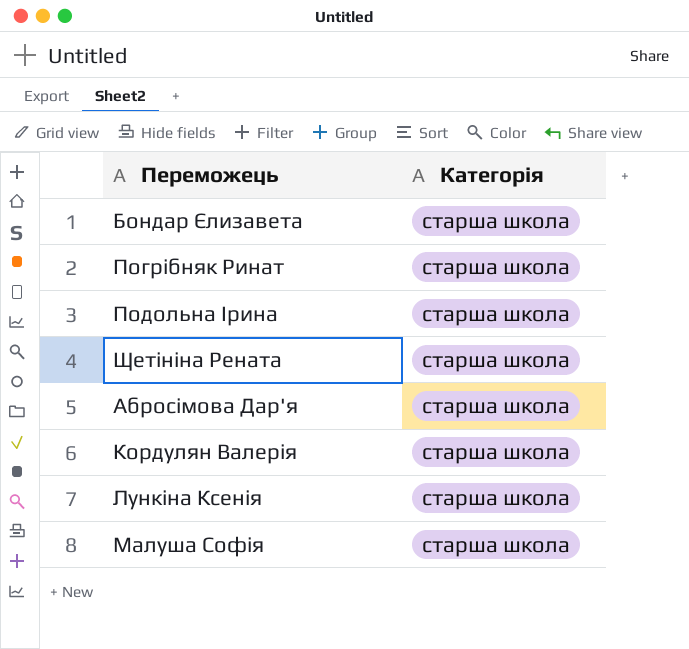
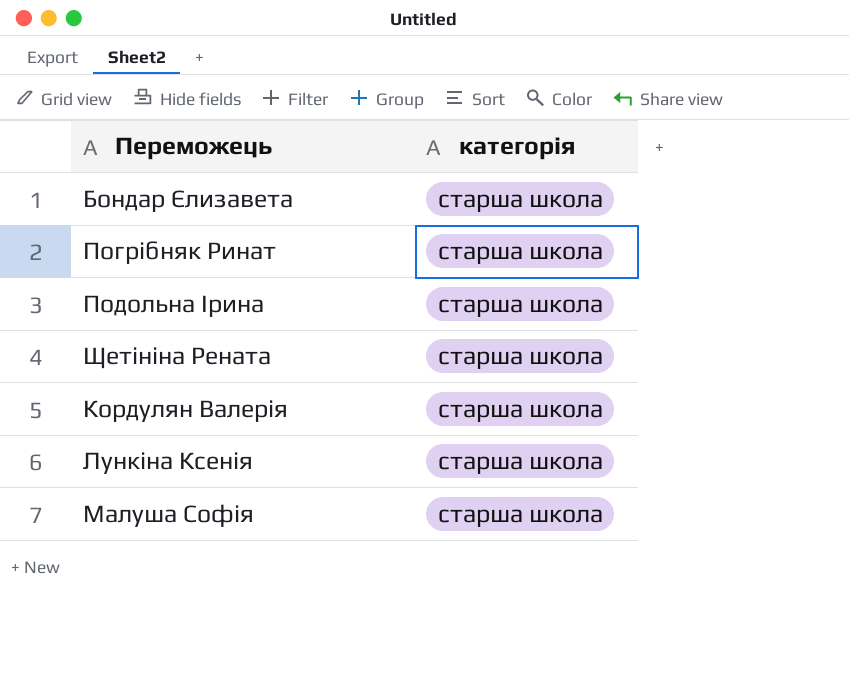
column name: Категорія -> категорія
row Абросімова Дар'я: старша школа -> none

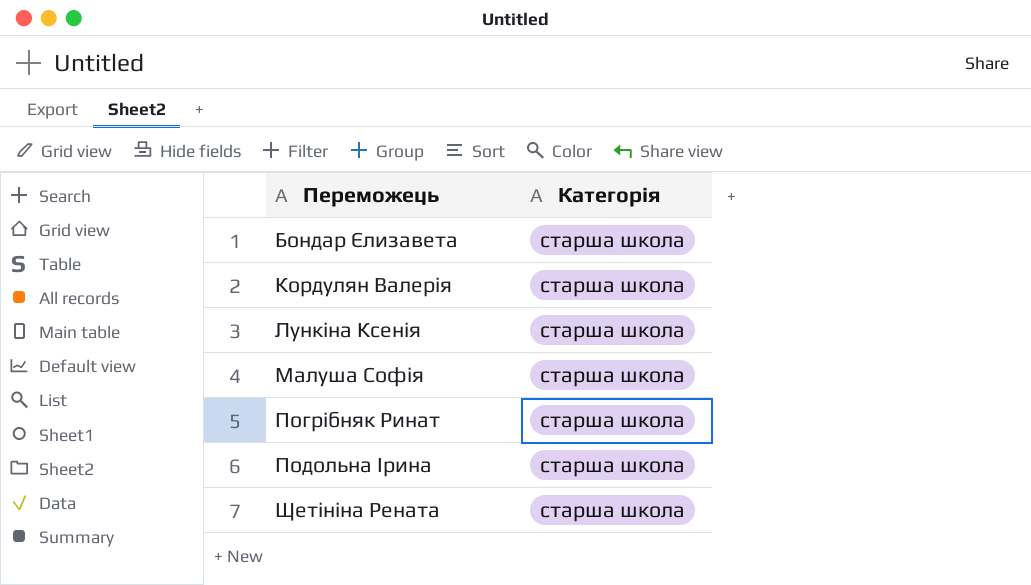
row order: none -> Переможець ascending
column name: категорія -> Категорія

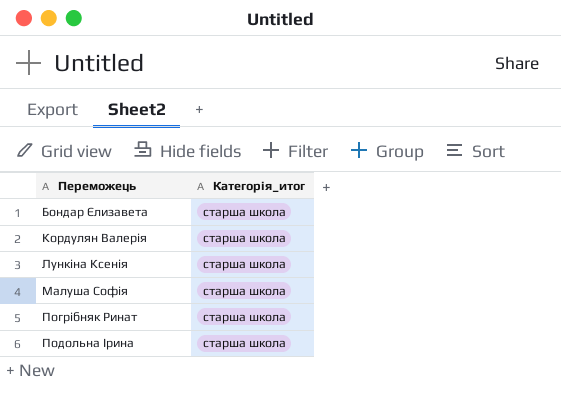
column name: Категорія -> Категорія_итог
row Щетініна Рената: старша школа -> none

